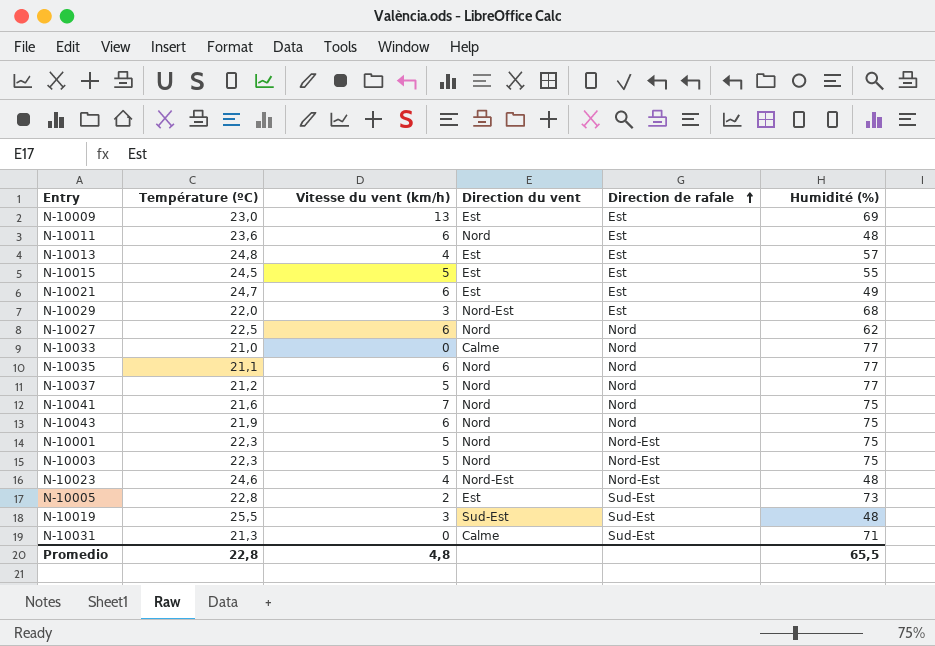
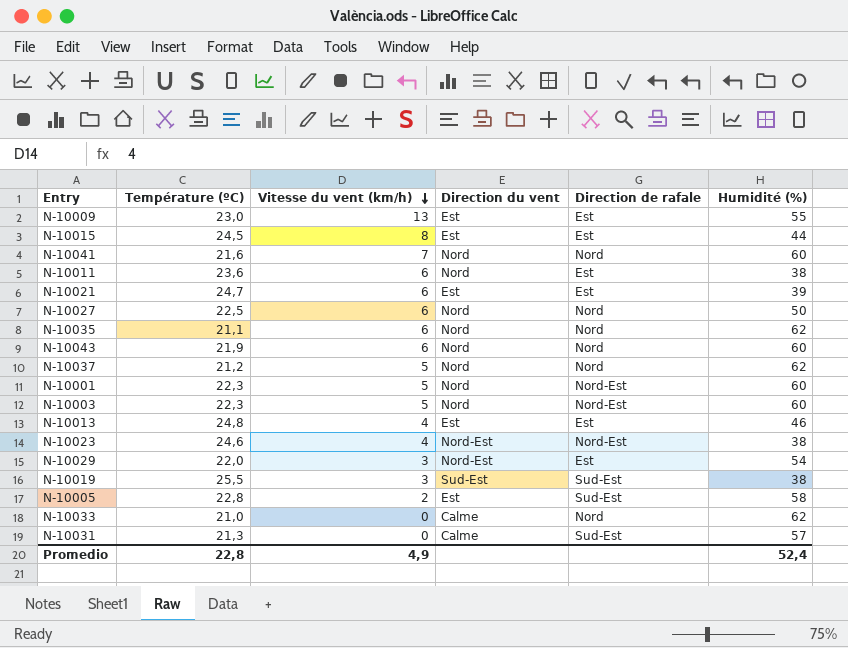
row order: Direction de rafale ascending -> Vitesse du vent (km/h) descending
N-10009 | Humidité (%): 69 -> 55
N-10015 | Vitesse du vent (km/h): 5 -> 8
N-10015 | Humidité (%): 55 -> 44
N-10041 | Humidité (%): 75 -> 60
N-10011 | Humidité (%): 48 -> 38
N-10021 | Humidité (%): 49 -> 39
N-10027 | Humidité (%): 62 -> 50
N-10035 | Humidité (%): 77 -> 62
N-10043 | Humidité (%): 75 -> 60
N-10037 | Humidité (%): 77 -> 62
N-10001 | Humidité (%): 75 -> 60
N-10003 | Humidité (%): 75 -> 60
N-10013 | Humidité (%): 57 -> 46
N-10023 | Humidité (%): 48 -> 38
N-10029 | Humidité (%): 68 -> 54
N-10019 | Humidité (%): 48 -> 38
N-10005 | Humidité (%): 73 -> 58
N-10033 | Humidité (%): 77 -> 62
N-10031 | Humidité (%): 71 -> 57
Promedio | Vitesse du vent (km/h): 4,8 -> 4,9
Promedio | Humidité (%): 65,5 -> 52,4

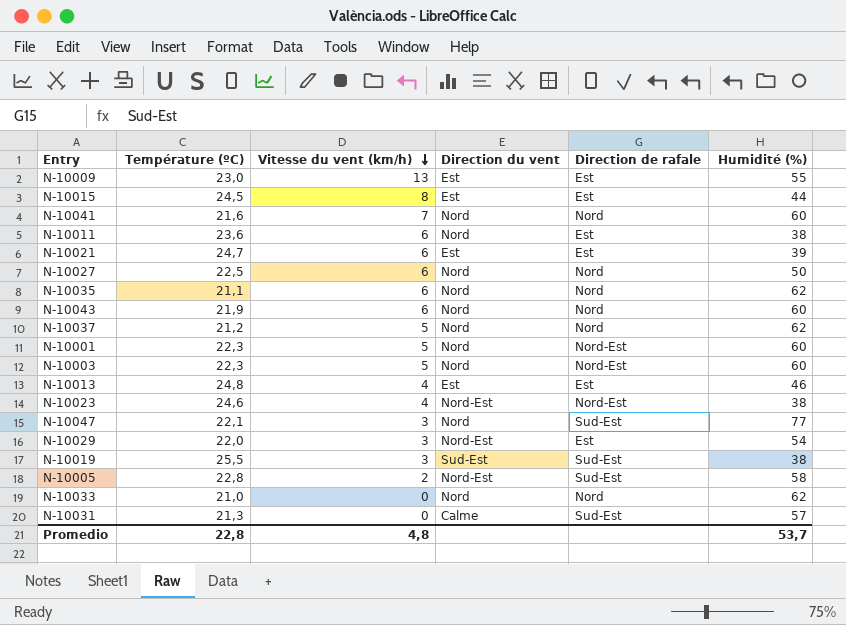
row N-10047: none -> 22,1 | 3 | Nord | Sud-Est | 77
N-10005 | Direction du vent: Est -> Nord-Est
N-10033 | Direction du vent: Calme -> Nord
Promedio | Vitesse du vent (km/h): 4,9 -> 4,8
Promedio | Humidité (%): 52,4 -> 53,7

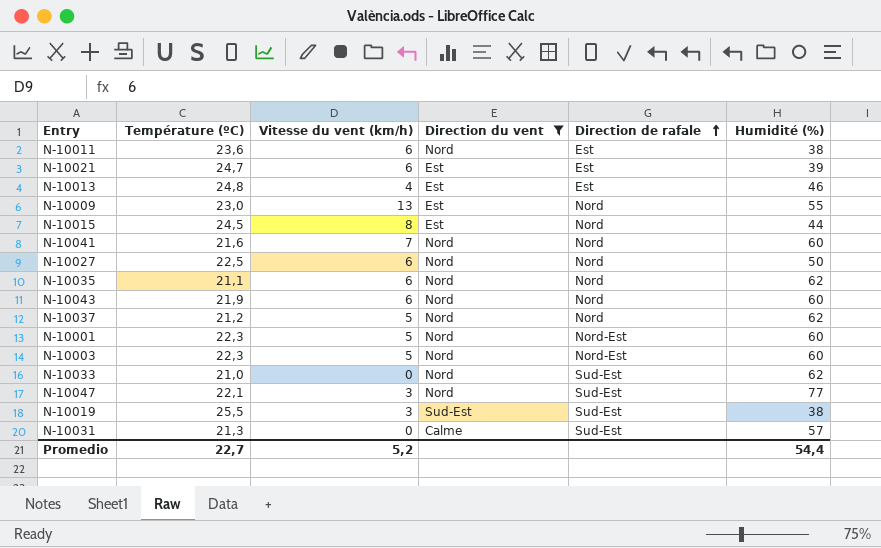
filter: none -> Direction du vent != Nord-Est
row order: Vitesse du vent (km/h) descending -> Direction de rafale ascending
N-10009 | Direction de rafale: Est -> Nord
N-10015 | Direction de rafale: Est -> Nord
N-10033 | Direction de rafale: Nord -> Sud-Est
Promedio | Température (ºC): 22,8 -> 22,7
Promedio | Vitesse du vent (km/h): 4,8 -> 5,2
Promedio | Humidité (%): 53,7 -> 54,4

